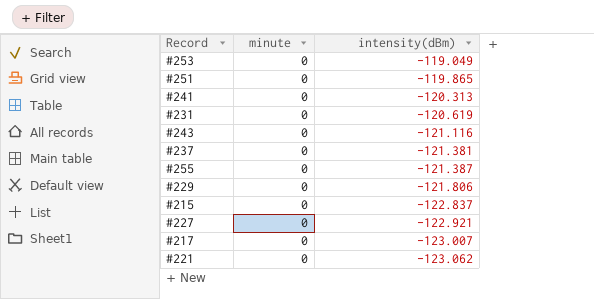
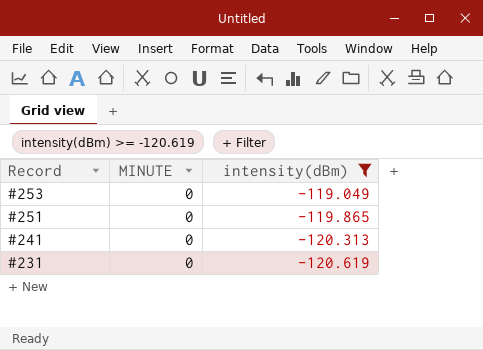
filter: none -> intensity(dBm) >= -120.619
column name: minute -> MINUTE

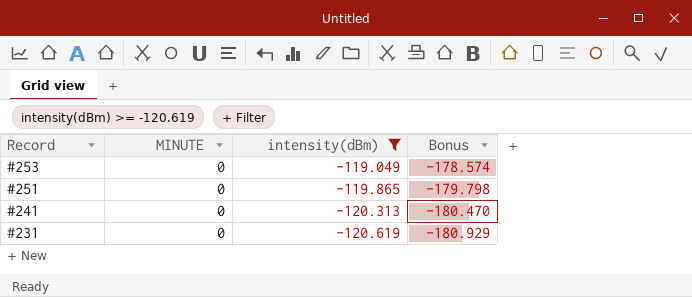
column Bonus | formula: none -> [intensity(dBm)] * 1.5

